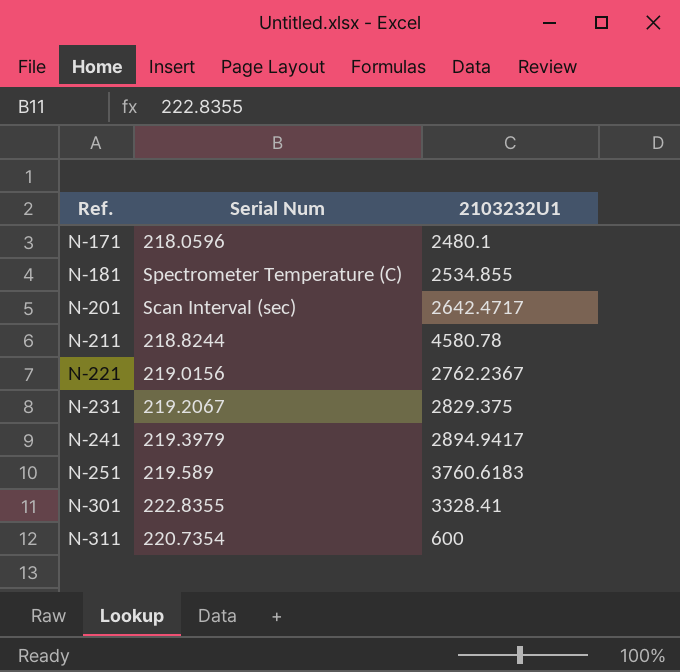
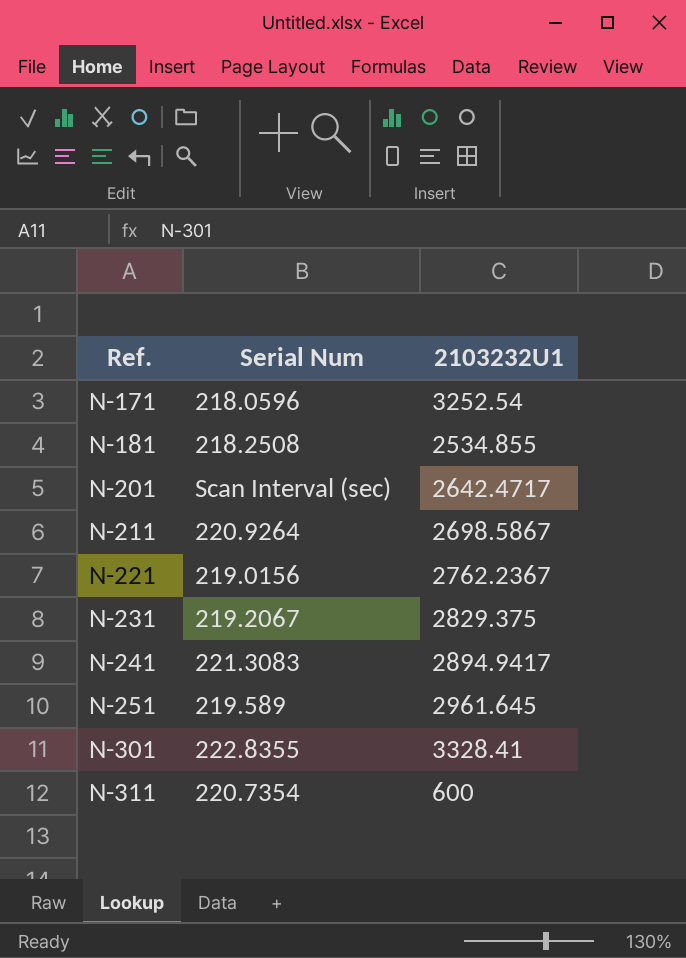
N-171 | 2103232U1: 2480.1 -> 3252.54
N-181 | Serial Num: Spectrometer Temperature (C) -> 218.2508
N-211 | Serial Num: 218.8244 -> 220.9264
N-211 | 2103232U1: 4580.78 -> 2698.5867
N-241 | Serial Num: 219.3979 -> 221.3083
N-251 | 2103232U1: 3760.6183 -> 2961.645

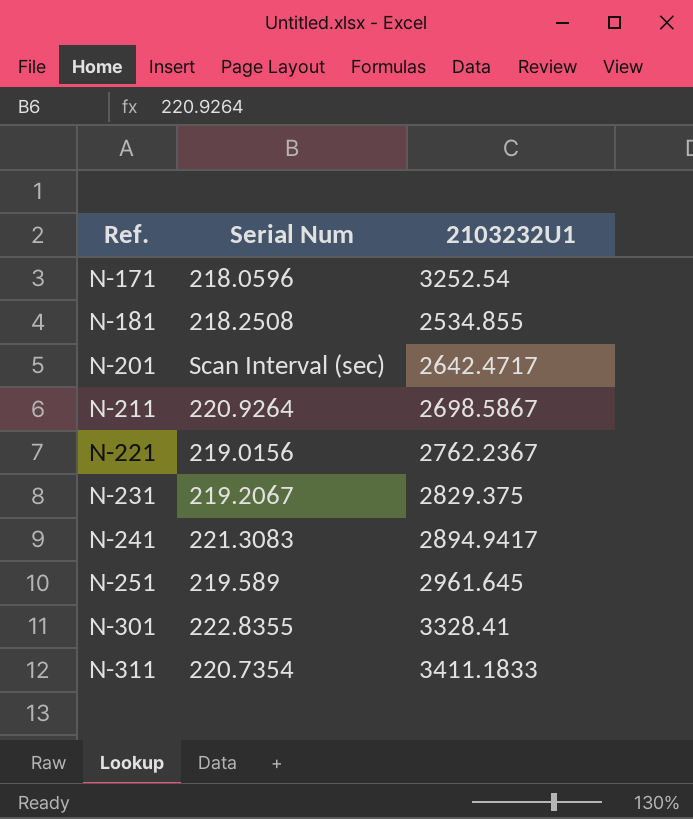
N-311 | 2103232U1: 600 -> 3411.1833

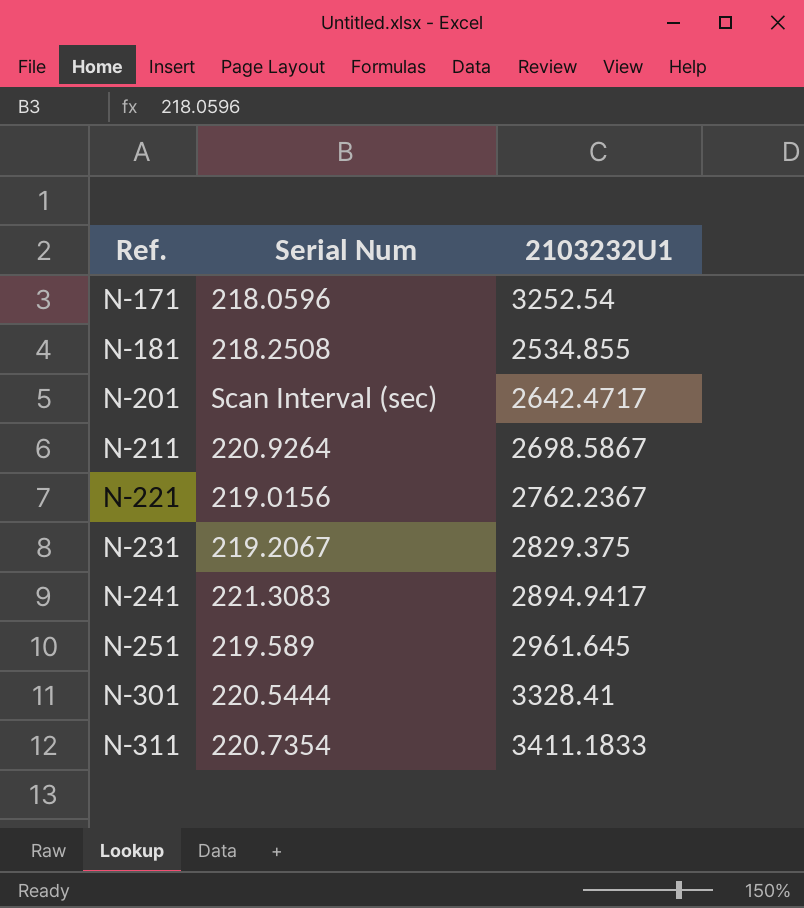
N-301 | Serial Num: 222.8355 -> 220.5444

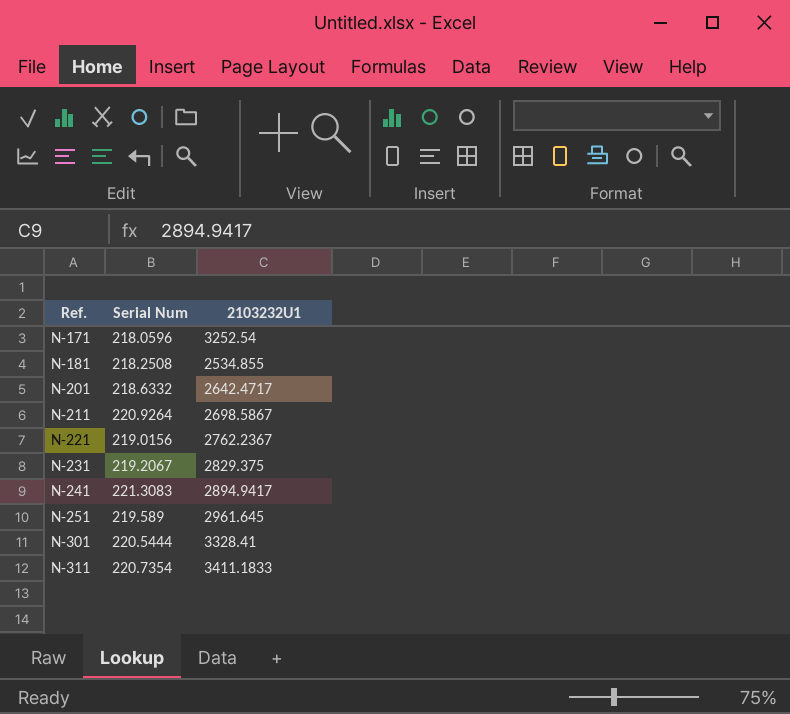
N-201 | Serial Num: Scan Interval (sec) -> 218.6332

